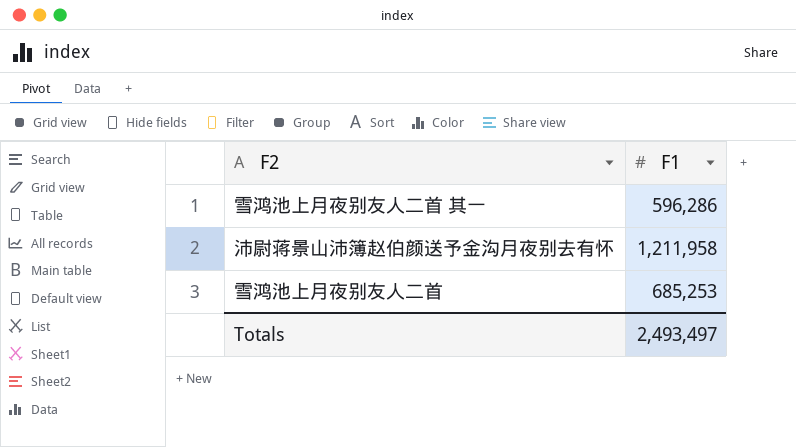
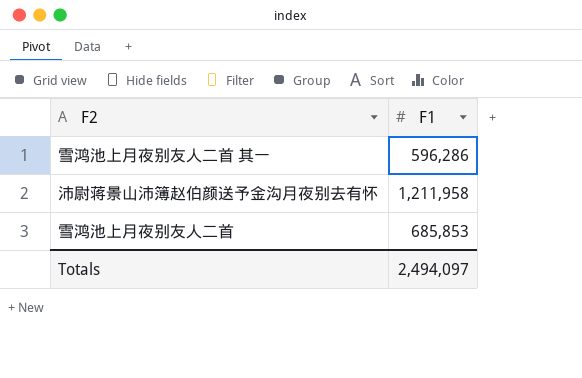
雪鸿池上月夜别友人二首 | F1: 685,253 -> 685,853
Totals | F1: 2,493,497 -> 2,494,097

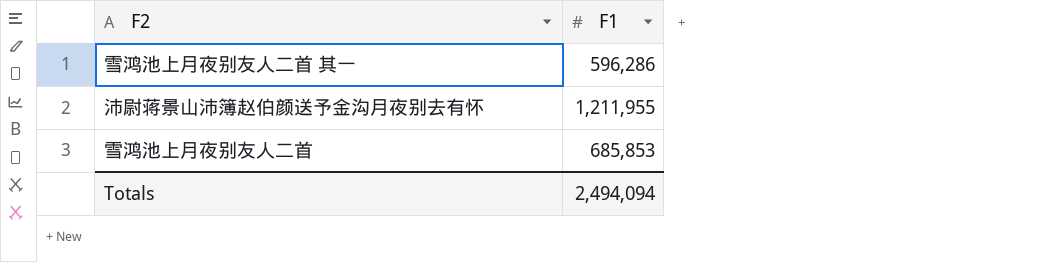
沛尉蒋景山沛簿赵伯颜送予金沟月夜别去有怀 | F1: 1,211,958 -> 1,211,955
Totals | F1: 2,494,097 -> 2,494,094

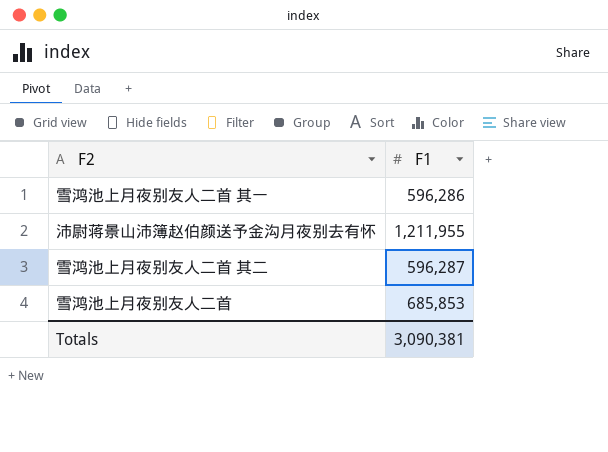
row 雪鸿池上月夜别友人二首 其二: none -> 596,287
Totals | F1: 2,494,094 -> 3,090,381

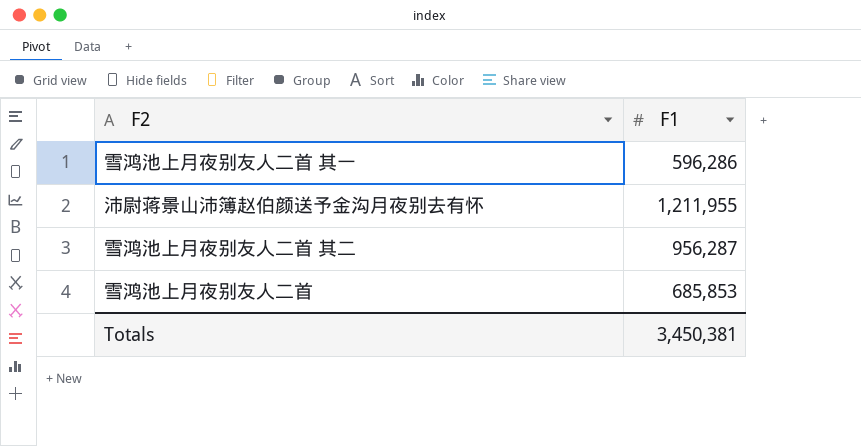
雪鸿池上月夜别友人二首 其二 | F1: 596,287 -> 956,287
Totals | F1: 3,090,381 -> 3,450,381

